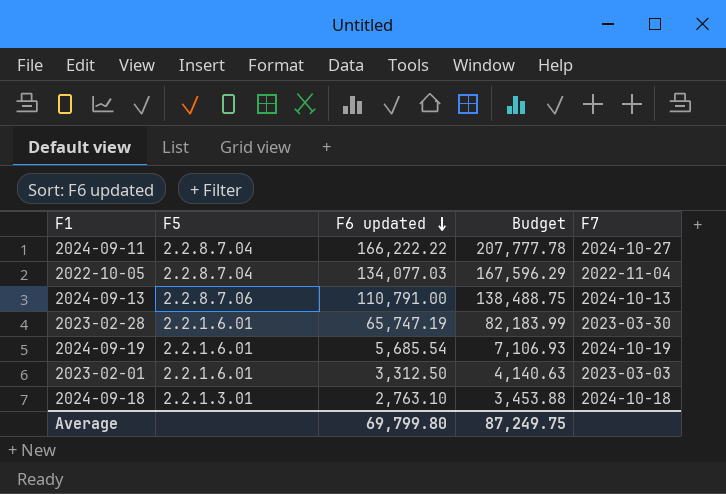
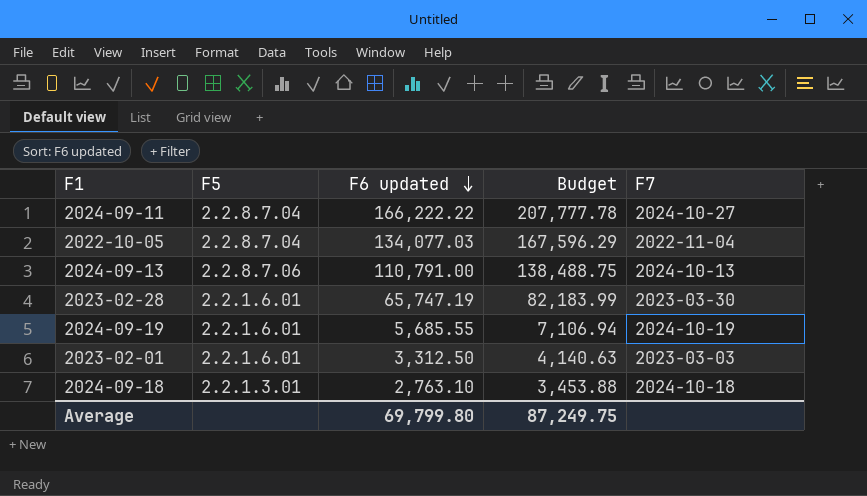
2024-09-19 | F6 updated: 5,685.54 -> 5,685.55
2024-09-19 | Budget: 7,106.93 -> 7,106.94

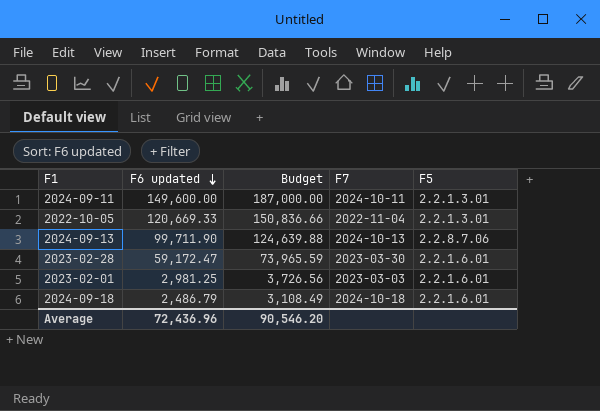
column F5 | position: 2 -> 5
row 2024-09-19: 2.2.1.6.01 | 5,685.55 | 7,106.94 | 2024-10-19 -> none
2024-09-11 | F6 updated: 166,222.22 -> 149,600.00
2024-09-11 | Budget: 207,777.78 -> 187,000.00
2024-09-11 | F7: 2024-10-27 -> 2024-10-11
2024-09-11 | F5: 2.2.8.7.04 -> 2.2.1.3.01
2022-10-05 | F6 updated: 134,077.03 -> 120,669.33
2022-10-05 | Budget: 167,596.29 -> 150,836.66
2022-10-05 | F5: 2.2.8.7.04 -> 2.2.1.3.01
2024-09-13 | F6 updated: 110,791.00 -> 99,711.90
2024-09-13 | Budget: 138,488.75 -> 124,639.88
2023-02-28 | F6 updated: 65,747.19 -> 59,172.47
2023-02-28 | Budget: 82,183.99 -> 73,965.59
2023-02-01 | F6 updated: 3,312.50 -> 2,981.25
2023-02-01 | Budget: 4,140.63 -> 3,726.56
2024-09-18 | F6 updated: 2,763.10 -> 2,486.79
2024-09-18 | Budget: 3,453.88 -> 3,108.49
2024-09-18 | F5: 2.2.1.3.01 -> 2.2.1.6.01
Average | F6 updated: 69,799.80 -> 72,436.96
Average | Budget: 87,249.75 -> 90,546.20

